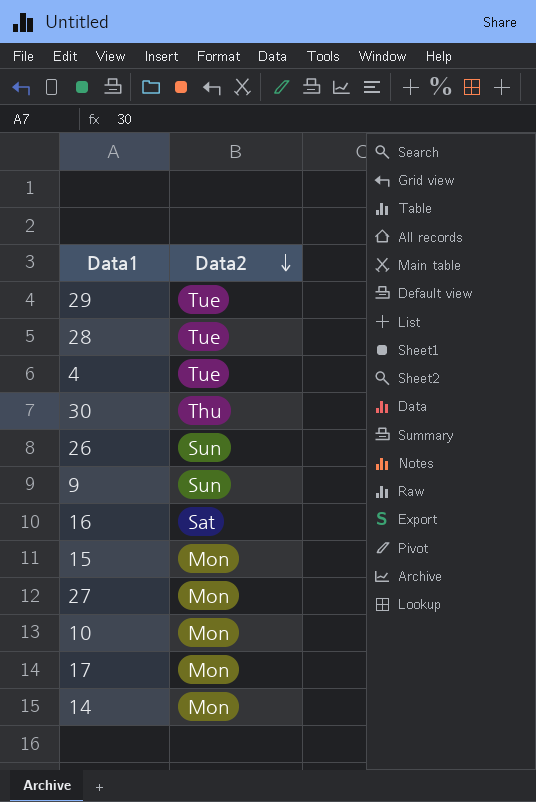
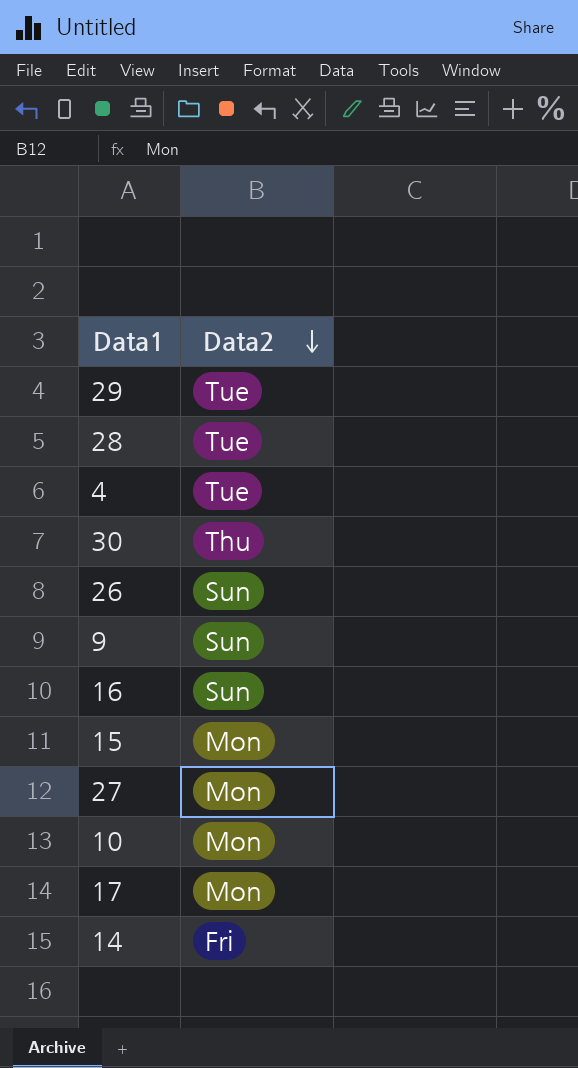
16 | Data2: Sat -> Sun
14 | Data2: Mon -> Fri

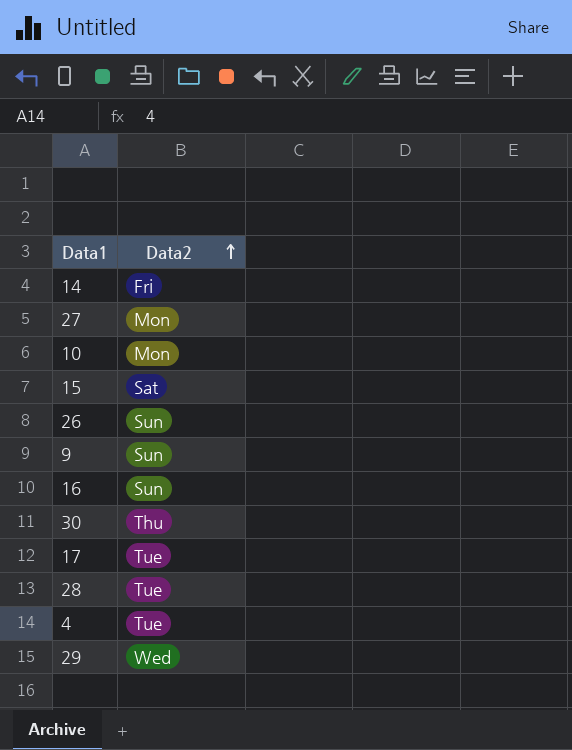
row order: Data2 descending -> Data2 ascending
15 | Data2: Mon -> Sat
17 | Data2: Mon -> Tue
29 | Data2: Tue -> Wed

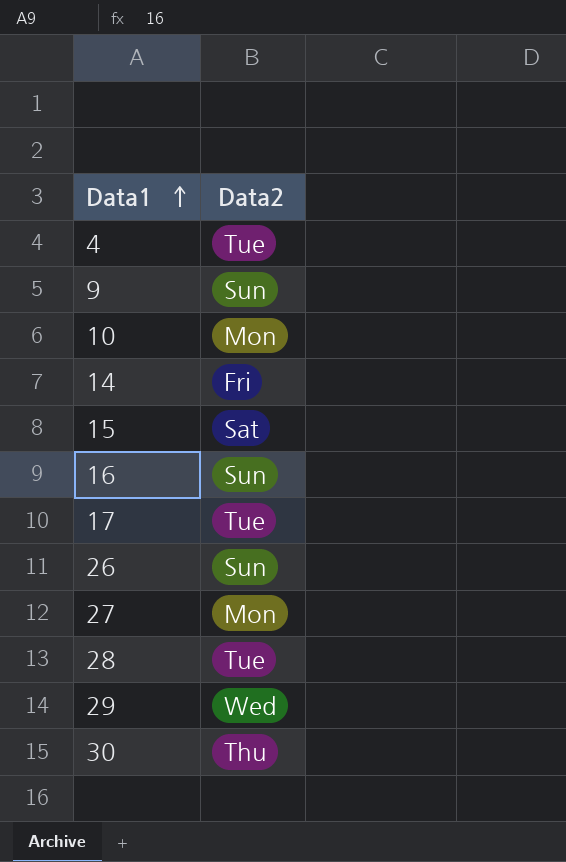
row order: Data2 ascending -> Data1 ascending

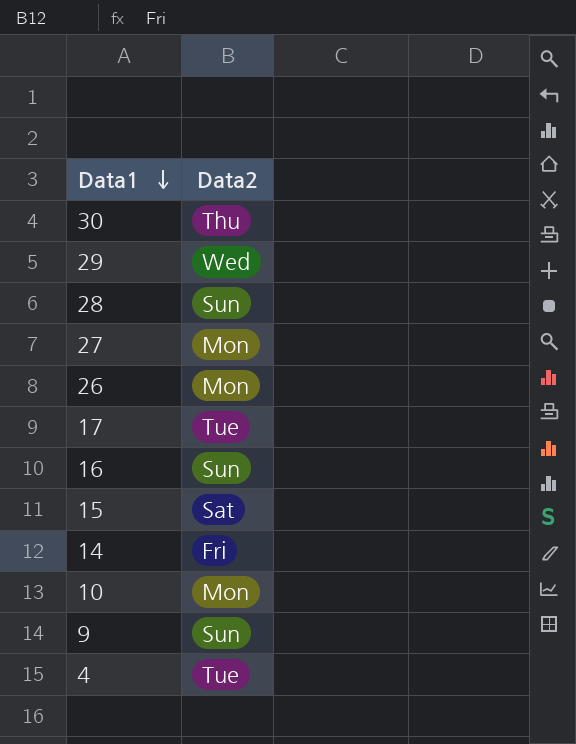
row order: Data1 ascending -> Data1 descending
28 | Data2: Tue -> Sun
26 | Data2: Sun -> Mon

